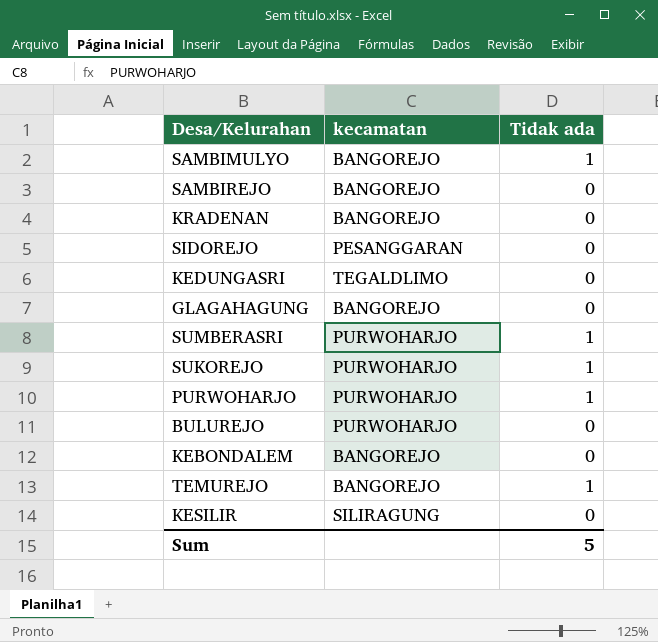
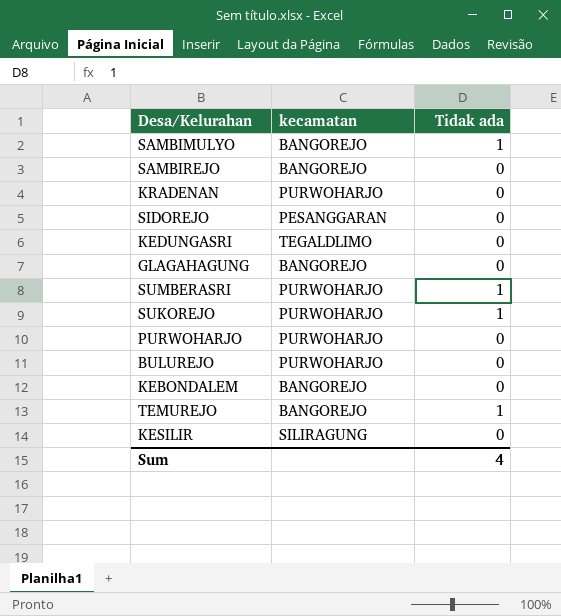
KRADENAN | kecamatan: BANGOREJO -> PURWOHARJO
PURWOHARJO | Tidak ada: 1 -> 0
Sum | Tidak ada: 5 -> 4

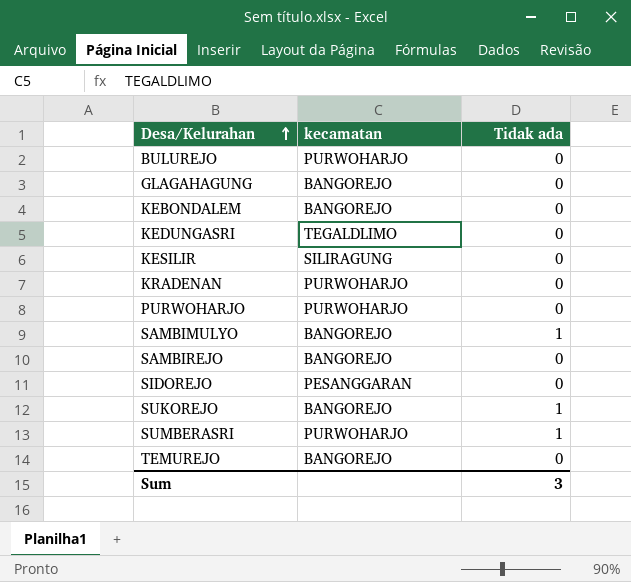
row order: none -> Desa/Kelurahan ascending
SUKOREJO | kecamatan: PURWOHARJO -> BANGOREJO
TEMUREJO | Tidak ada: 1 -> 0
Sum | Tidak ada: 4 -> 3

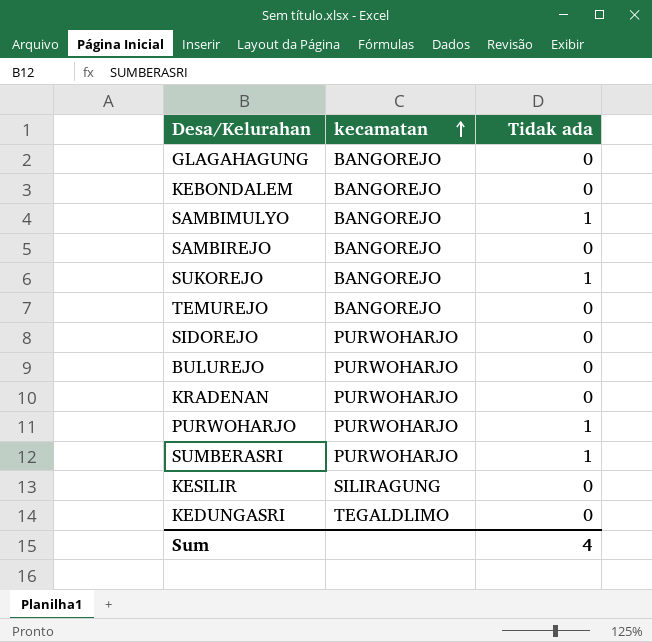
row order: Desa/Kelurahan ascending -> kecamatan ascending
SIDOREJO | kecamatan: PESANGGARAN -> PURWOHARJO
PURWOHARJO | Tidak ada: 0 -> 1
Sum | Tidak ada: 3 -> 4

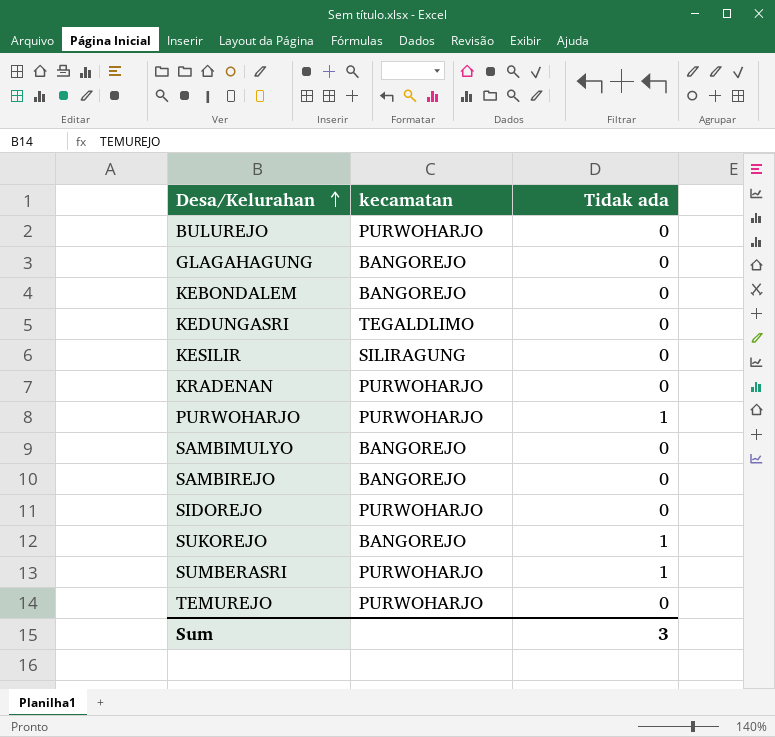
row order: kecamatan ascending -> Desa/Kelurahan ascending
SAMBIMULYO | Tidak ada: 1 -> 0
TEMUREJO | kecamatan: BANGOREJO -> PURWOHARJO
Sum | Tidak ada: 4 -> 3

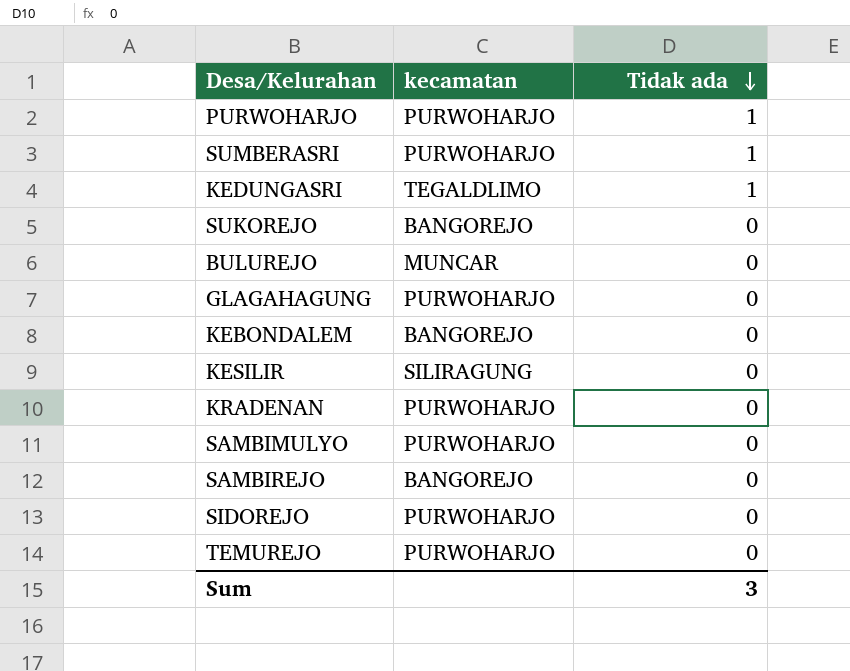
row order: Desa/Kelurahan ascending -> Tidak ada descending
KEDUNGASRI | Tidak ada: 0 -> 1
SUKOREJO | Tidak ada: 1 -> 0
BULUREJO | kecamatan: PURWOHARJO -> MUNCAR
GLAGAHAGUNG | kecamatan: BANGOREJO -> PURWOHARJO
SAMBIMULYO | kecamatan: BANGOREJO -> PURWOHARJO

